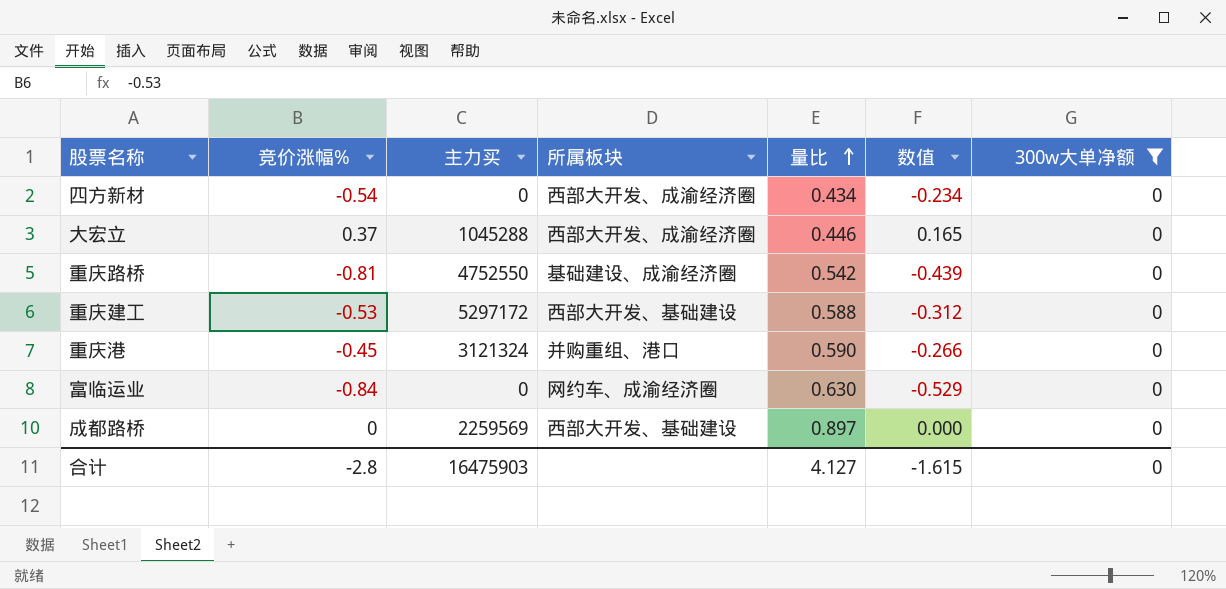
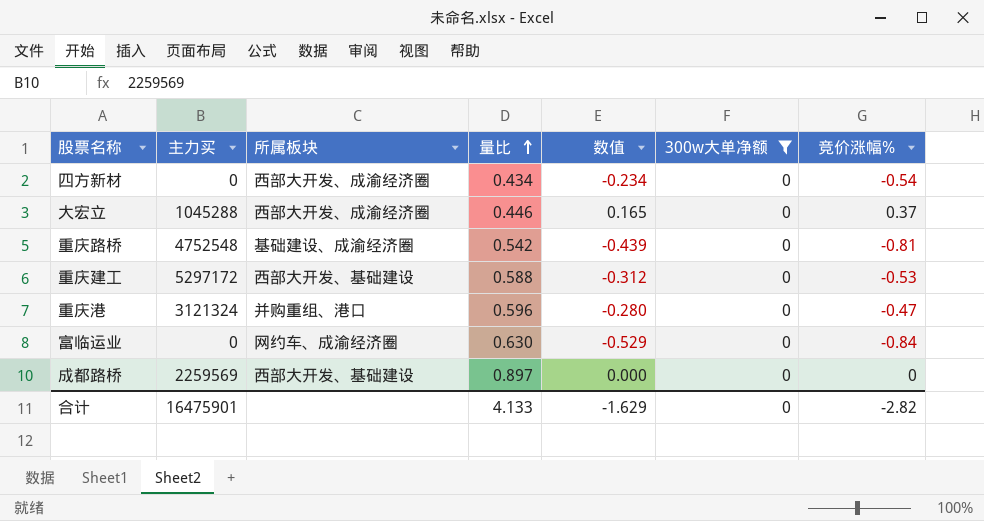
column 竞价涨幅% | position: 2 -> 7
重庆路桥 | 主力买: 4752550 -> 4752548
重庆港 | 量比: 0.590 -> 0.596
重庆港 | 数值: -0.266 -> -0.280
重庆港 | 竞价涨幅%: -0.45 -> -0.47
合计 | 主力买: 16475903 -> 16475901
合计 | 量比: 4.127 -> 4.133
合计 | 数值: -1.615 -> -1.629
合计 | 竞价涨幅%: -2.8 -> -2.82

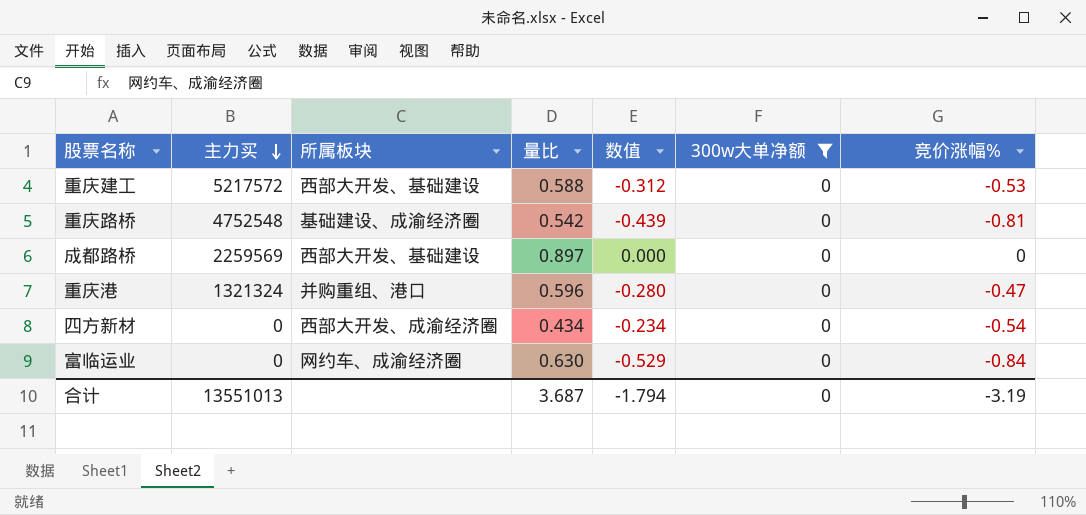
row order: 量比 ascending -> 主力买 descending
row 大宏立: 1045288 | 西部大开发、成渝经济圈 | 0.446 | 0.165 | 0 | 0.37 -> none
重庆建工 | 主力买: 5297172 -> 5217572
重庆港 | 主力买: 3121324 -> 1321324
合计 | 主力买: 16475901 -> 13551013
合计 | 量比: 4.133 -> 3.687
合计 | 数值: -1.629 -> -1.794
合计 | 竞价涨幅%: -2.82 -> -3.19

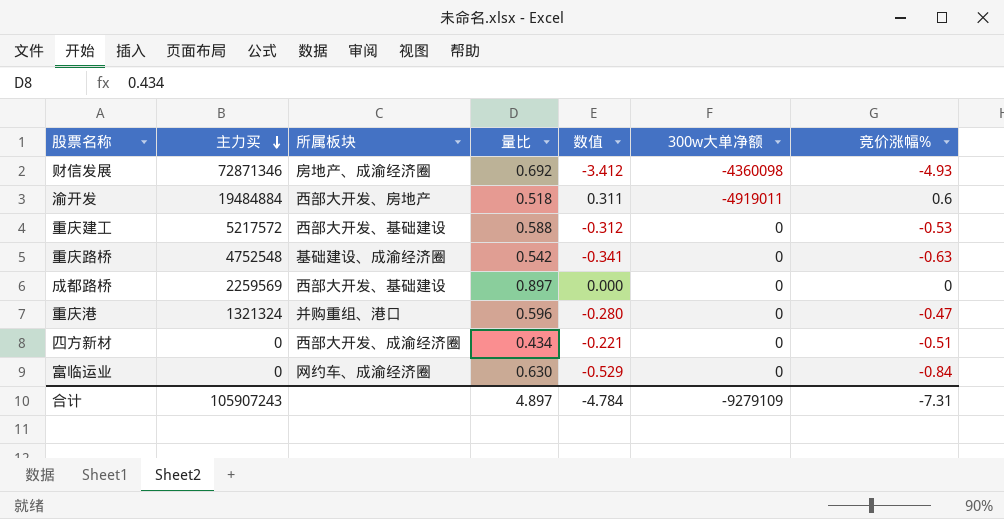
filter: 300w大单净额 = 0 -> none
重庆路桥 | 数值: -0.439 -> -0.341
重庆路桥 | 竞价涨幅%: -0.81 -> -0.63
四方新材 | 数值: -0.234 -> -0.221
四方新材 | 竞价涨幅%: -0.54 -> -0.51
合计 | 主力买: 13551013 -> 105907243
合计 | 量比: 3.687 -> 4.897
合计 | 数值: -1.794 -> -4.784
合计 | 300w大单净额: 0 -> -9279109
合计 | 竞价涨幅%: -3.19 -> -7.31

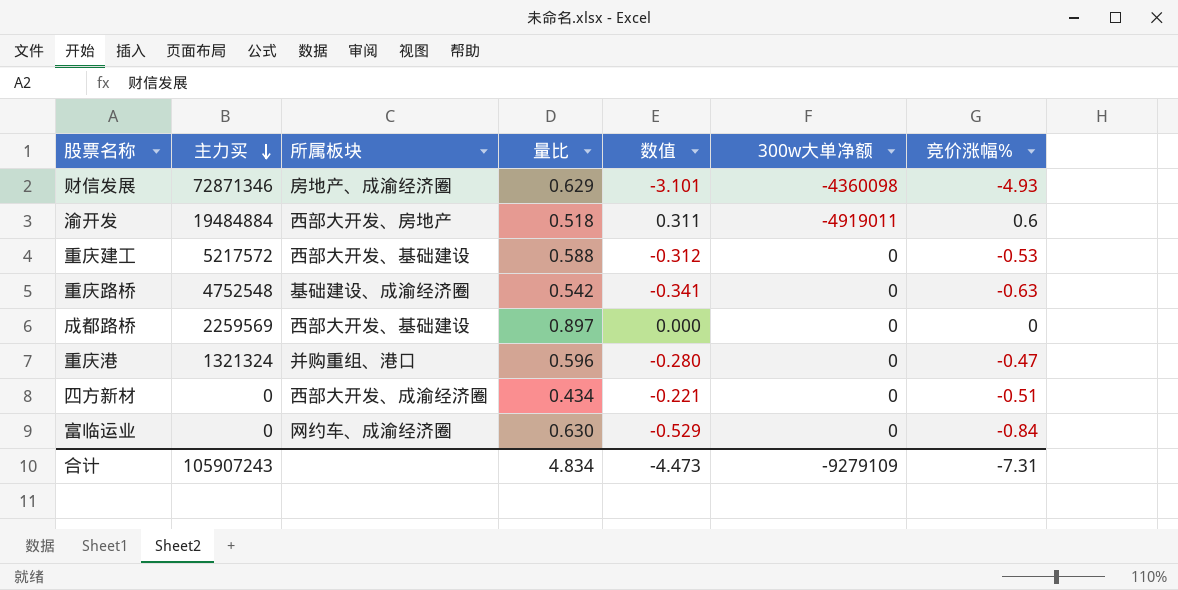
财信发展 | 量比: 0.692 -> 0.629
财信发展 | 数值: -3.412 -> -3.101
合计 | 量比: 4.897 -> 4.834
合计 | 数值: -4.784 -> -4.473

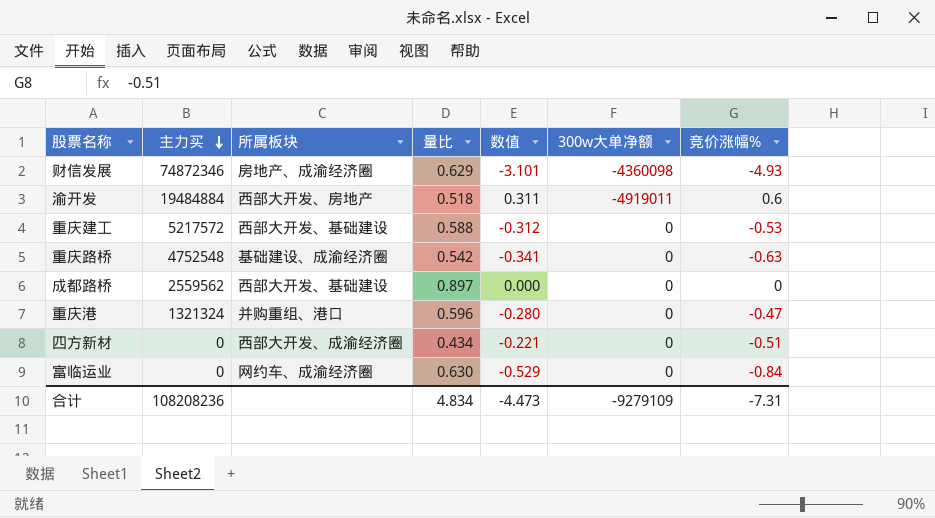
财信发展 | 主力买: 72871346 -> 74872346
成都路桥 | 主力买: 2259569 -> 2559562
合计 | 主力买: 105907243 -> 108208236

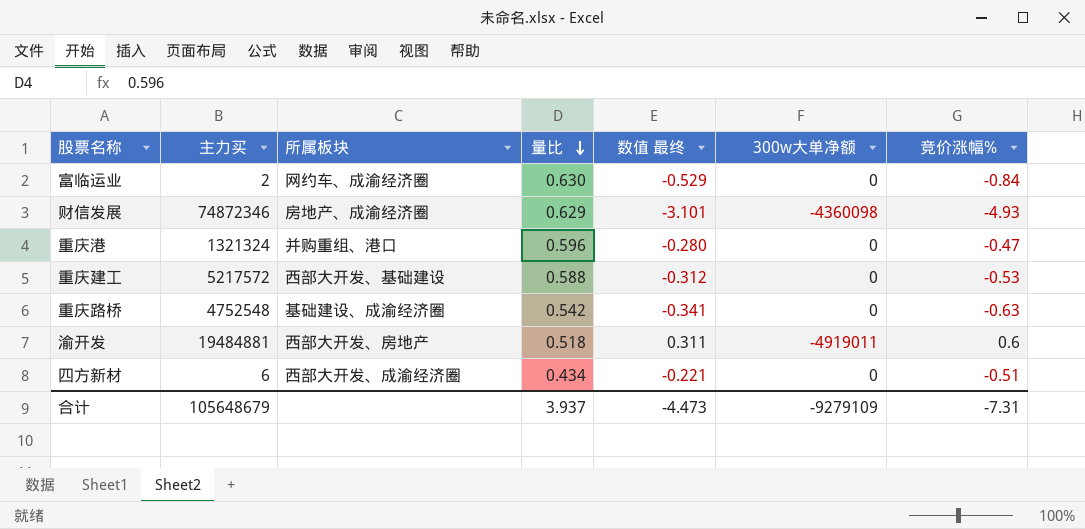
row order: 主力买 descending -> 量比 descending
column name: 数值 -> 数值 最终
row 成都路桥: 2559562 | 西部大开发、基础建设 | 0.897 | 0.000 | 0 | 0 -> none
富临运业 | 主力买: 0 -> 2
渝开发 | 主力买: 19484884 -> 19484881
四方新材 | 主力买: 0 -> 6
合计 | 主力买: 108208236 -> 105648679
合计 | 量比: 4.834 -> 3.937

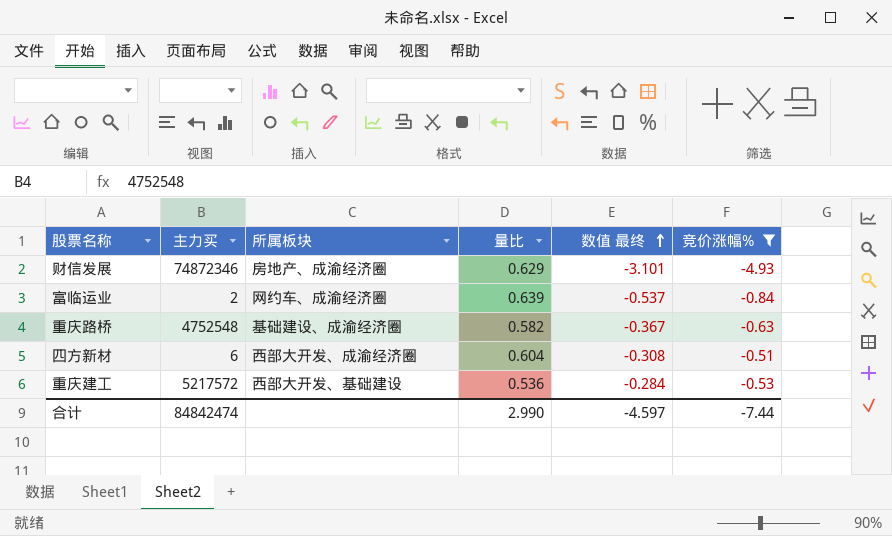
filter: none -> 竞价涨幅% <= -0.51
row order: 量比 descending -> 数值 最终 ascending
column 300w大单净额 | position: 6 -> none
富临运业 | 量比: 0.630 -> 0.639
富临运业 | 数值 最终: -0.529 -> -0.537
重庆路桥 | 量比: 0.542 -> 0.582
重庆路桥 | 数值 最终: -0.341 -> -0.367
四方新材 | 量比: 0.434 -> 0.604
四方新材 | 数值 最终: -0.221 -> -0.308
重庆建工 | 量比: 0.588 -> 0.536
重庆建工 | 数值 最终: -0.312 -> -0.284
合计 | 主力买: 105648679 -> 84842474
合计 | 量比: 3.937 -> 2.990
合计 | 数值 最终: -4.473 -> -4.597
合计 | 竞价涨幅%: -7.31 -> -7.44

